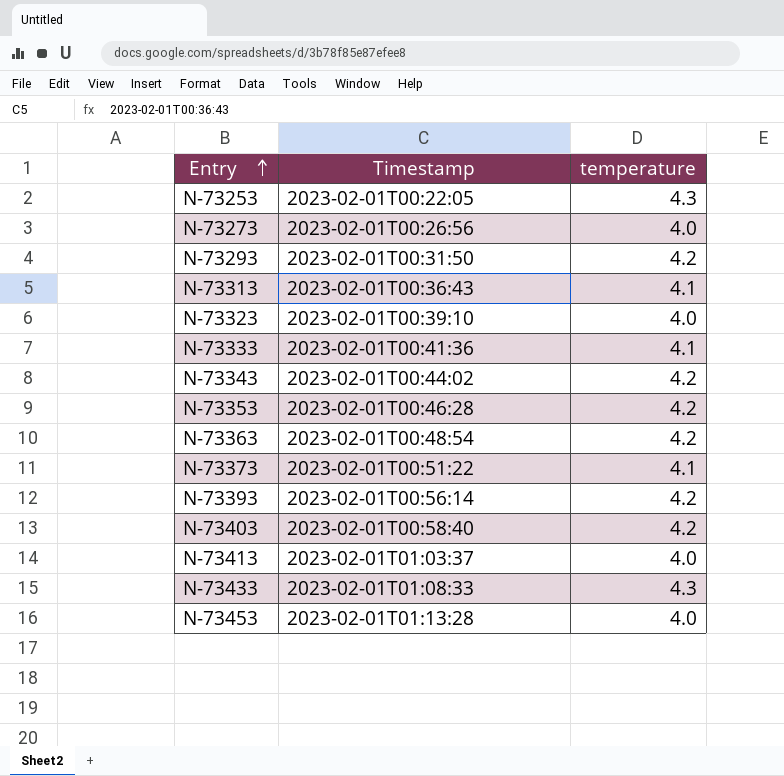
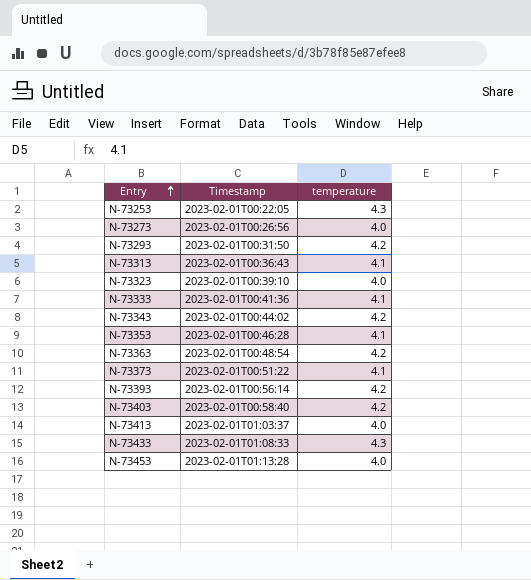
N-73353 | temperature: 4.2 -> 4.1

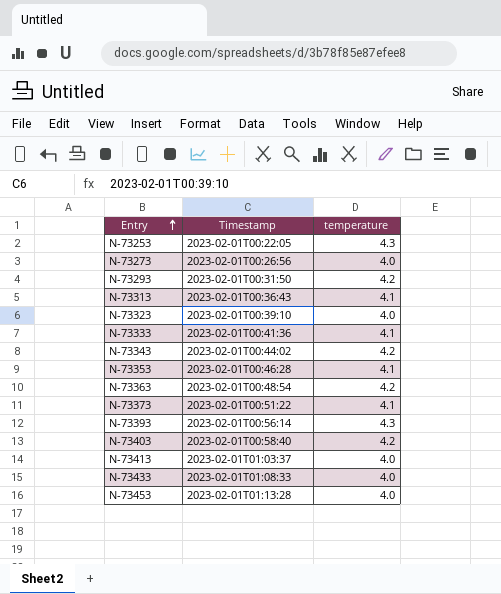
N-73393 | temperature: 4.2 -> 4.3
N-73433 | temperature: 4.3 -> 4.0

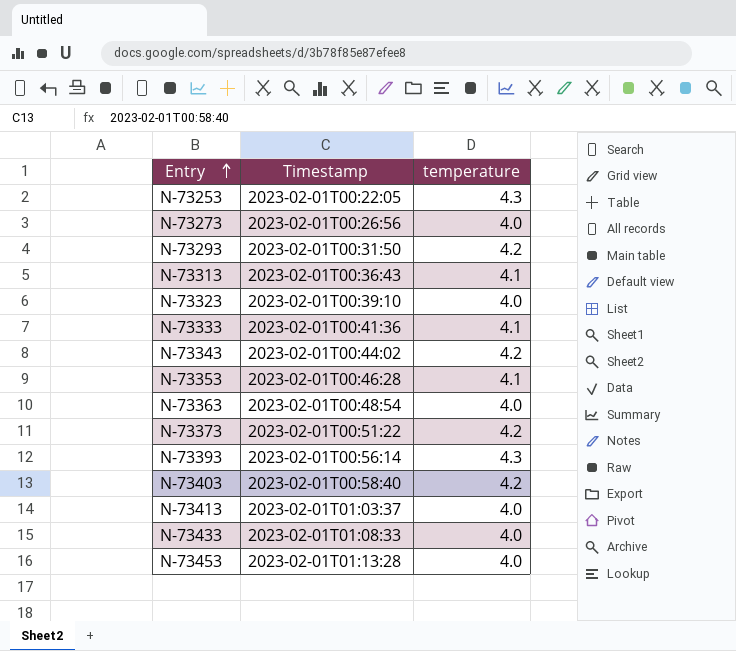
N-73363 | temperature: 4.2 -> 4.0
N-73373 | temperature: 4.1 -> 4.2

